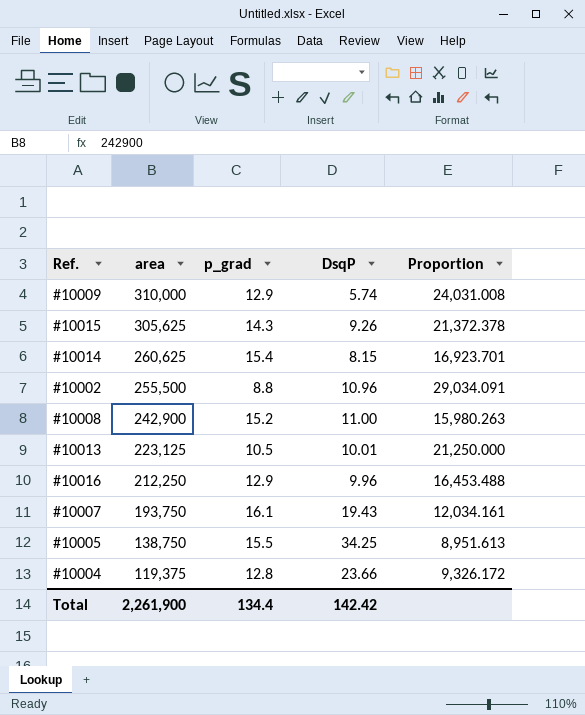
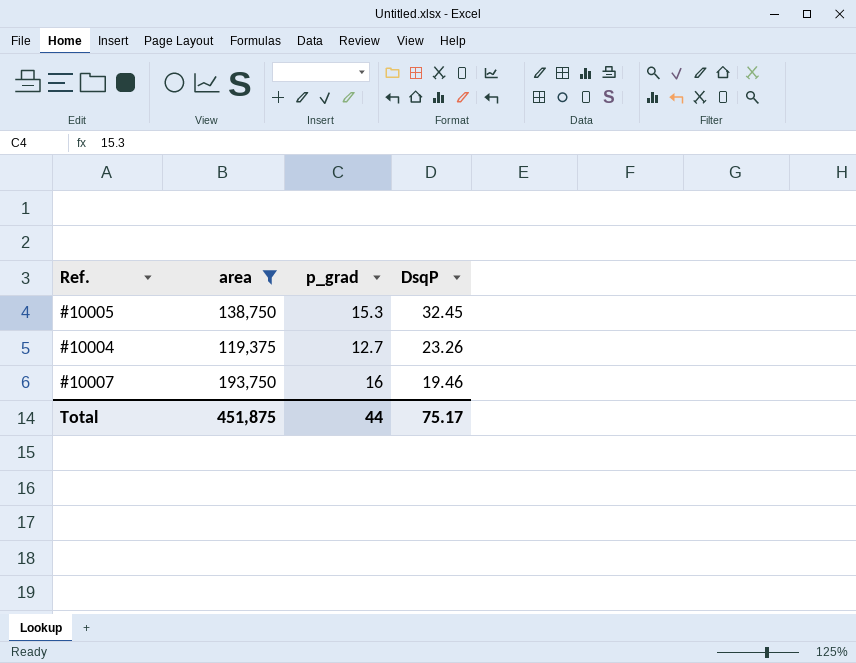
filter: none -> area <= 193,750
row order: area descending -> DsqP descending
column Proportion | formula: [area] / [p_grad] -> none
#10005 | p_grad: 15.5 -> 15.3
#10005 | DsqP: 34.25 -> 32.45
#10004 | p_grad: 12.8 -> 12.7
#10004 | DsqP: 23.66 -> 23.26
#10007 | p_grad: 16.1 -> 16
#10007 | DsqP: 19.43 -> 19.46
Total | area: 2,261,900 -> 451,875
Total | p_grad: 134.4 -> 44
Total | DsqP: 142.42 -> 75.17

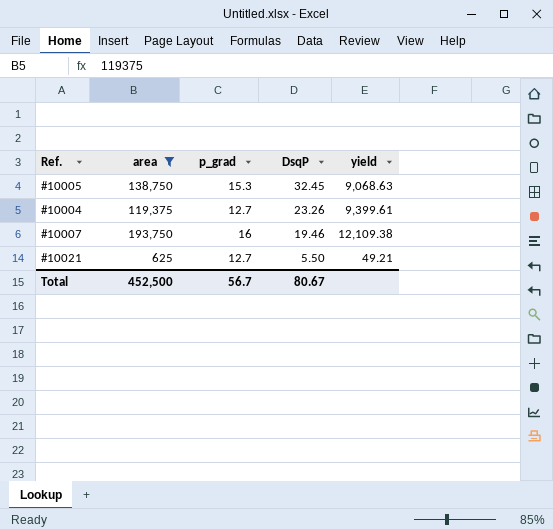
column yield | formula: none -> [area] / [p_grad]
row #10021: none -> 625 | 12.7 | 5.50 | 49.21
Total | area: 451,875 -> 452,500
Total | p_grad: 44 -> 56.7
Total | DsqP: 75.17 -> 80.67

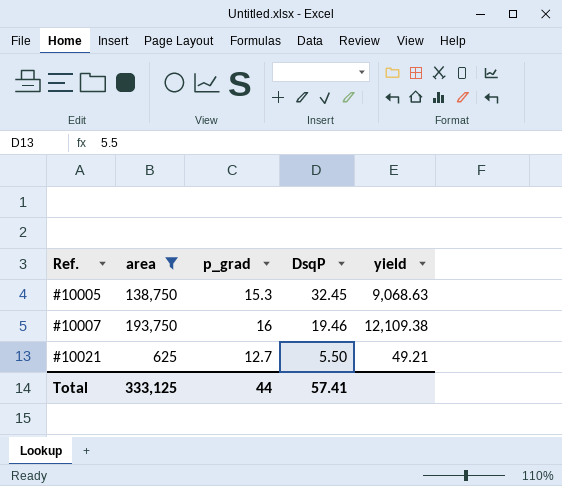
row #10004: 119,375 | 12.7 | 23.26 | 9,399.61 -> none
Total | area: 452,500 -> 333,125
Total | p_grad: 56.7 -> 44
Total | DsqP: 80.67 -> 57.41

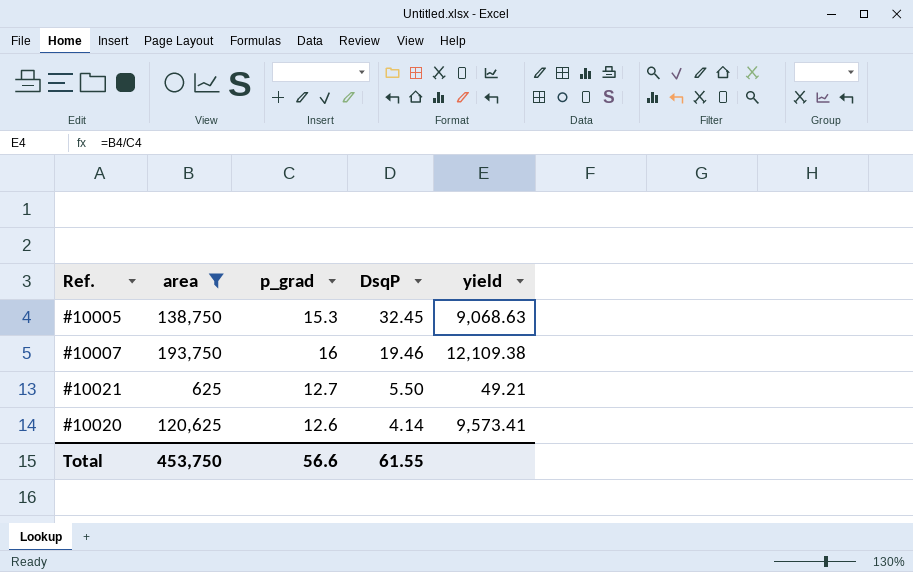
row #10020: none -> 120,625 | 12.6 | 4.14 | 9,573.41
Total | area: 333,125 -> 453,750
Total | p_grad: 44 -> 56.6
Total | DsqP: 57.41 -> 61.55

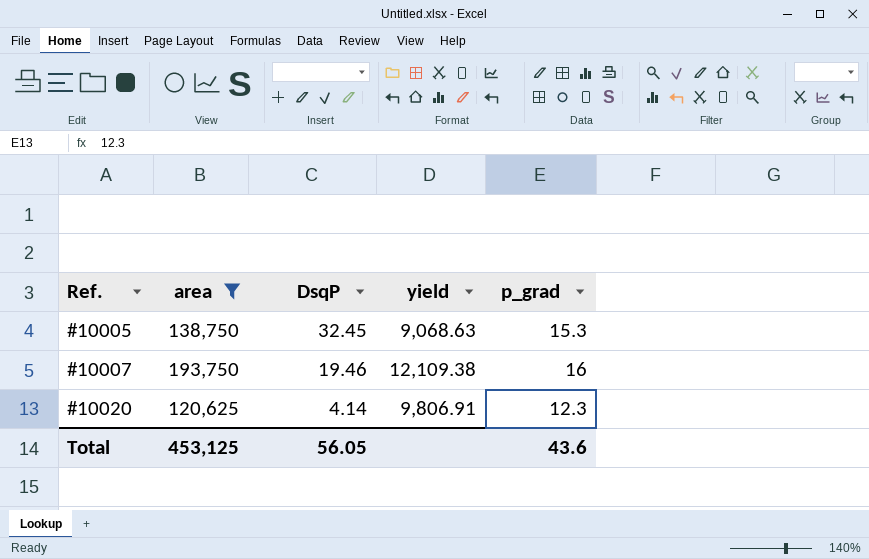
column p_grad | position: 3 -> 5
row #10021: 625 | 12.7 | 5.50 | 49.21 -> none
#10020 | yield: 9,573.41 -> 9,806.91
#10020 | p_grad: 12.6 -> 12.3
Total | area: 453,750 -> 453,125
Total | DsqP: 61.55 -> 56.05
Total | p_grad: 56.6 -> 43.6

